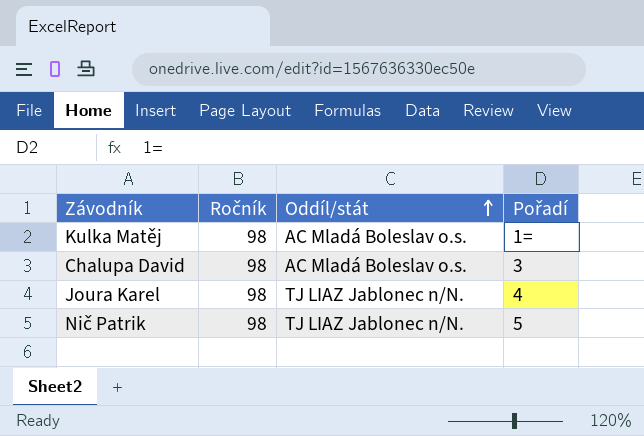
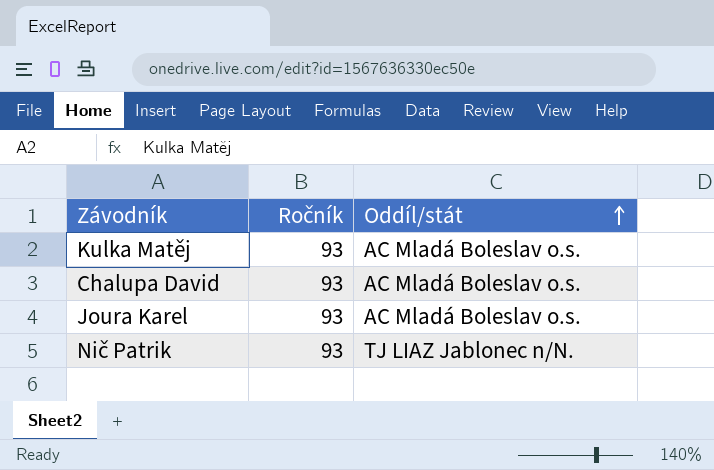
column Pořadí | position: 4 -> none
Kulka Matěj | Ročník: 98 -> 93
Chalupa David | Ročník: 98 -> 93
Joura Karel | Ročník: 98 -> 93
Joura Karel | Oddíl/stát: TJ LIAZ Jablonec n/N. -> AC Mladá Boleslav o.s.
Nič Patrik | Ročník: 98 -> 93

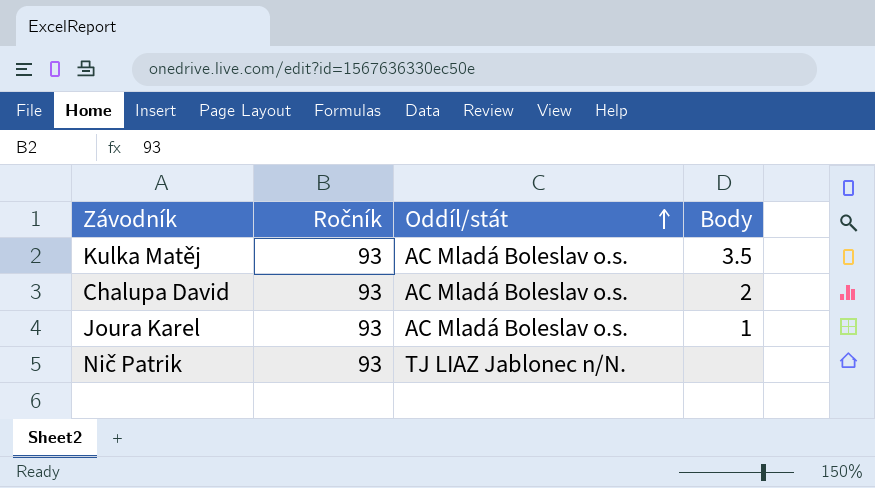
column Body | position: none -> 4

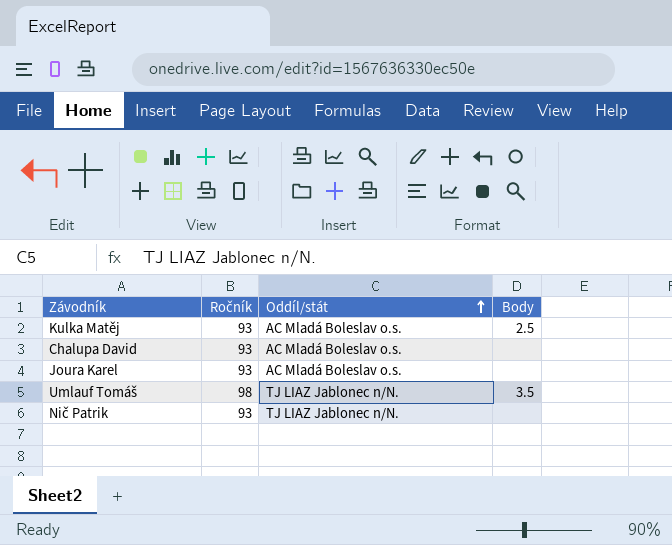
Kulka Matěj | Body: 3.5 -> 2.5
Chalupa David | Body: 2 -> none
Joura Karel | Body: 1 -> none
row Umlauf Tomáš: none -> 98 | TJ LIAZ Jablonec n/N. | 3.5

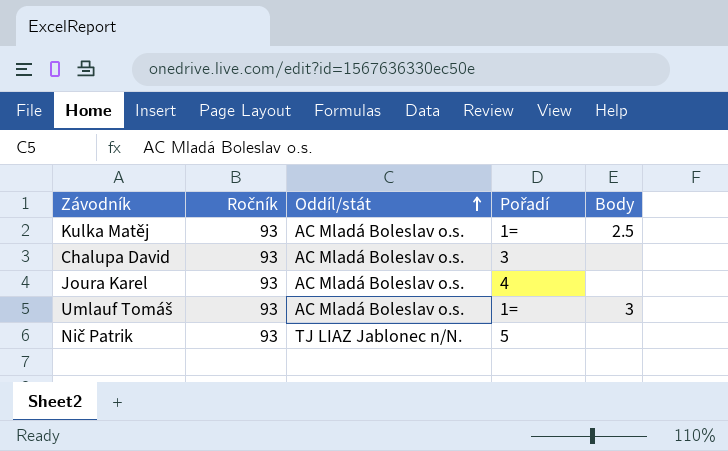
column Pořadí | position: none -> 4
Umlauf Tomáš | Ročník: 98 -> 93
Umlauf Tomáš | Oddíl/stát: TJ LIAZ Jablonec n/N. -> AC Mladá Boleslav o.s.
Umlauf Tomáš | Body: 3.5 -> 3

